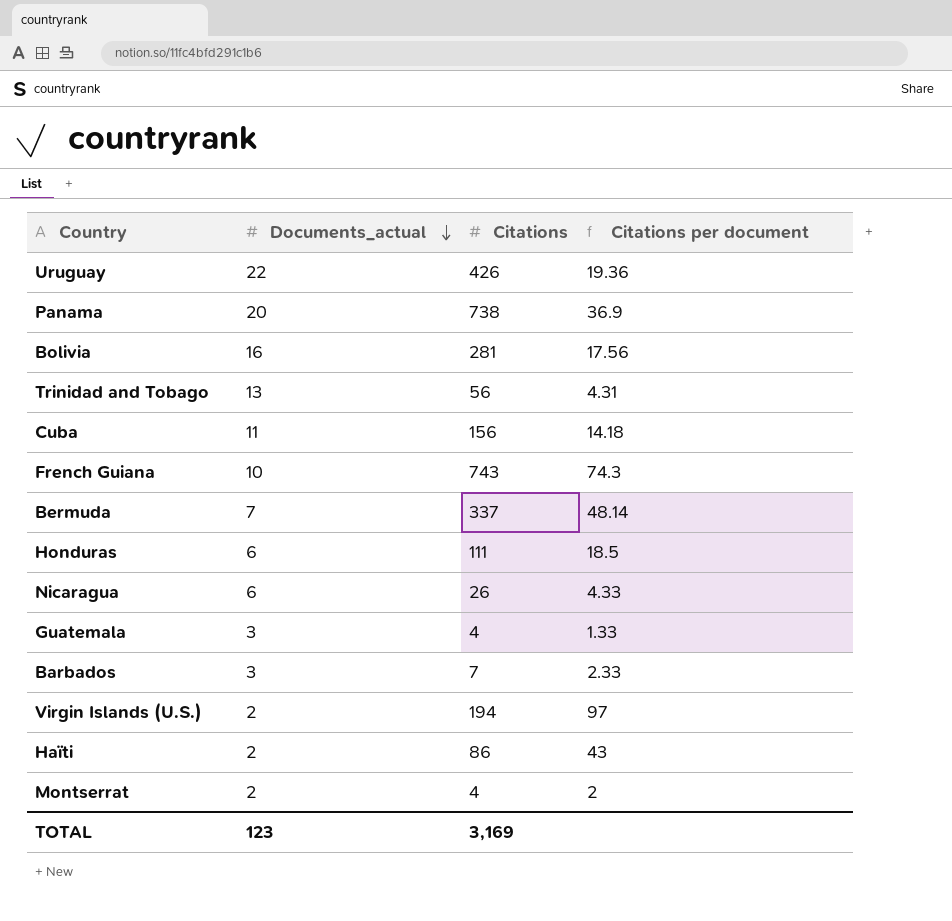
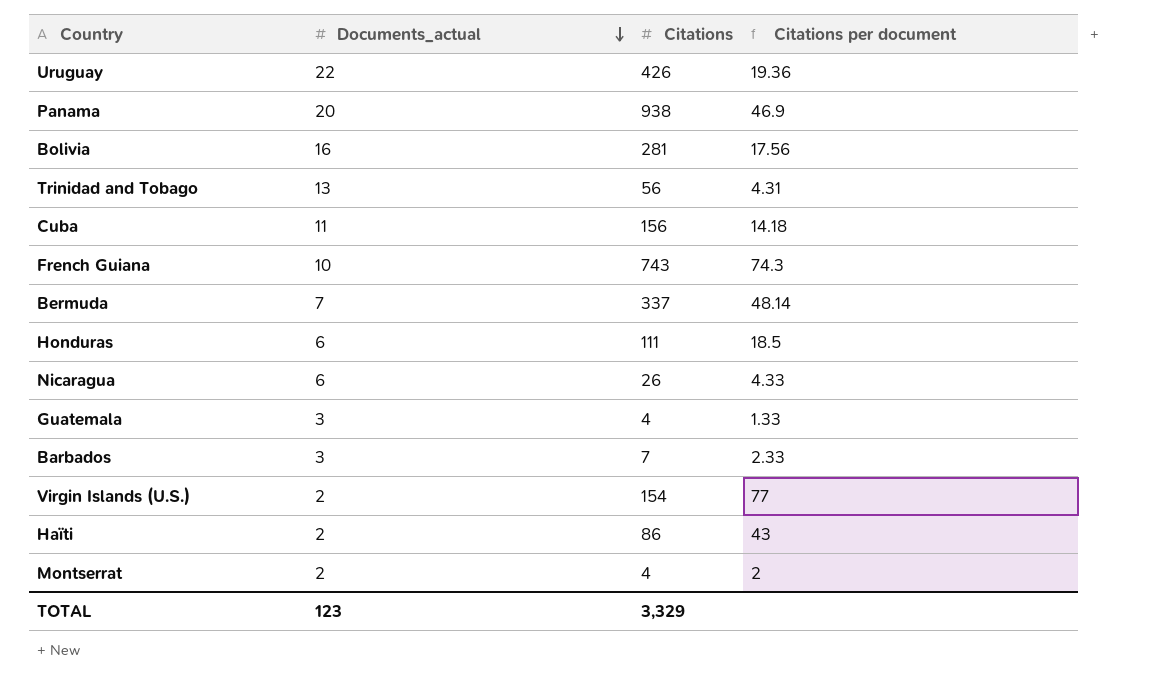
Panama | Citations: 738 -> 938
Panama | Citations per document: 36.9 -> 46.9
Virgin Islands (U.S.) | Citations: 194 -> 154
Virgin Islands (U.S.) | Citations per document: 97 -> 77
TOTAL | Citations: 3,169 -> 3,329

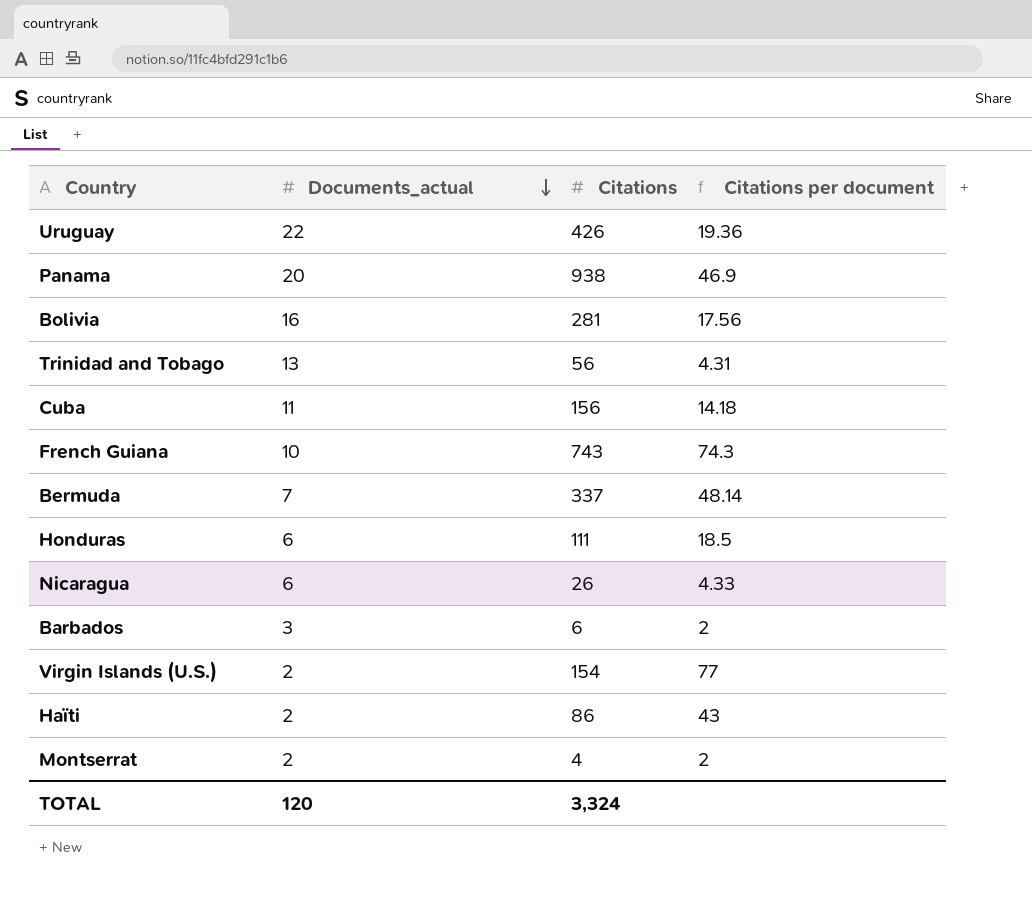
row Guatemala: 3 | 4 | 1.33 -> none
Barbados | Citations: 7 -> 6
Barbados | Citations per document: 2.33 -> 2
TOTAL | Documents_actual: 123 -> 120
TOTAL | Citations: 3,329 -> 3,324

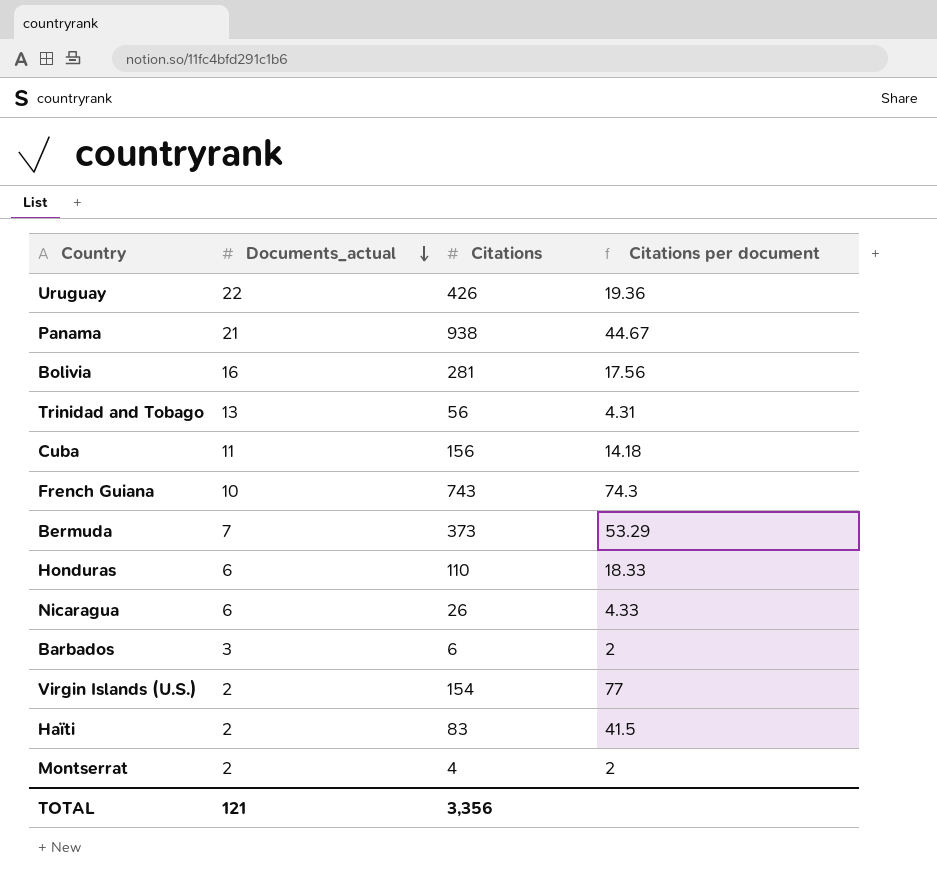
Panama | Documents_actual: 20 -> 21
Panama | Citations per document: 46.9 -> 44.67
Bermuda | Citations: 337 -> 373
Bermuda | Citations per document: 48.14 -> 53.29
Honduras | Citations: 111 -> 110
Honduras | Citations per document: 18.5 -> 18.33
Haïti | Citations: 86 -> 83
Haïti | Citations per document: 43 -> 41.5
TOTAL | Documents_actual: 120 -> 121
TOTAL | Citations: 3,324 -> 3,356

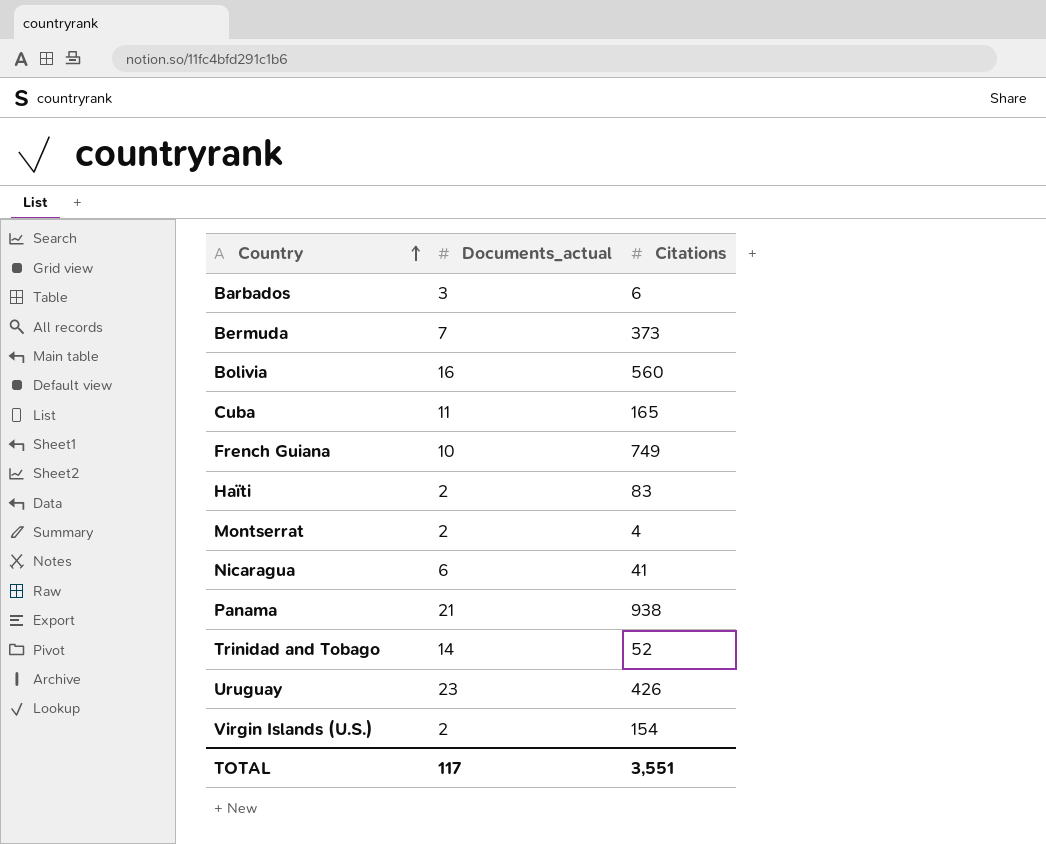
row order: Documents_actual descending -> Country ascending
column Citations per document | formula: [Citations] / [Documents_actual] -> none
row Honduras: 6 | 110 | 18.33 -> none
Bolivia | Citations: 281 -> 560
Cuba | Citations: 156 -> 165
French Guiana | Citations: 743 -> 749
Nicaragua | Citations: 26 -> 41
Trinidad and Tobago | Documents_actual: 13 -> 14
Trinidad and Tobago | Citations: 56 -> 52
Uruguay | Documents_actual: 22 -> 23
TOTAL | Documents_actual: 121 -> 117
TOTAL | Citations: 3,356 -> 3,551

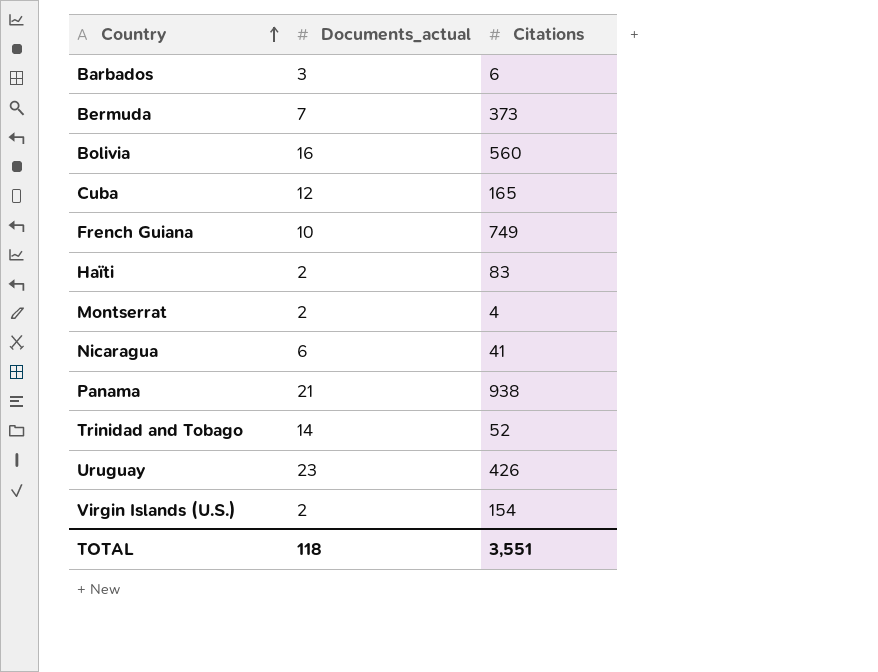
Cuba | Documents_actual: 11 -> 12
TOTAL | Documents_actual: 117 -> 118

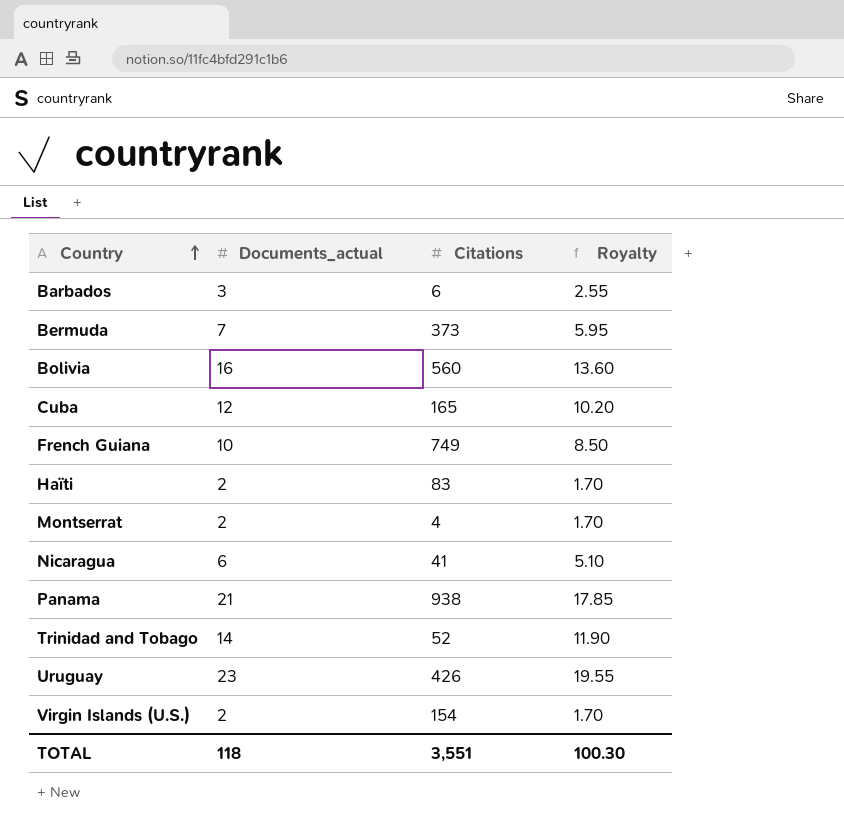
column Royalty | formula: none -> [Documents_actual] * 0.85

